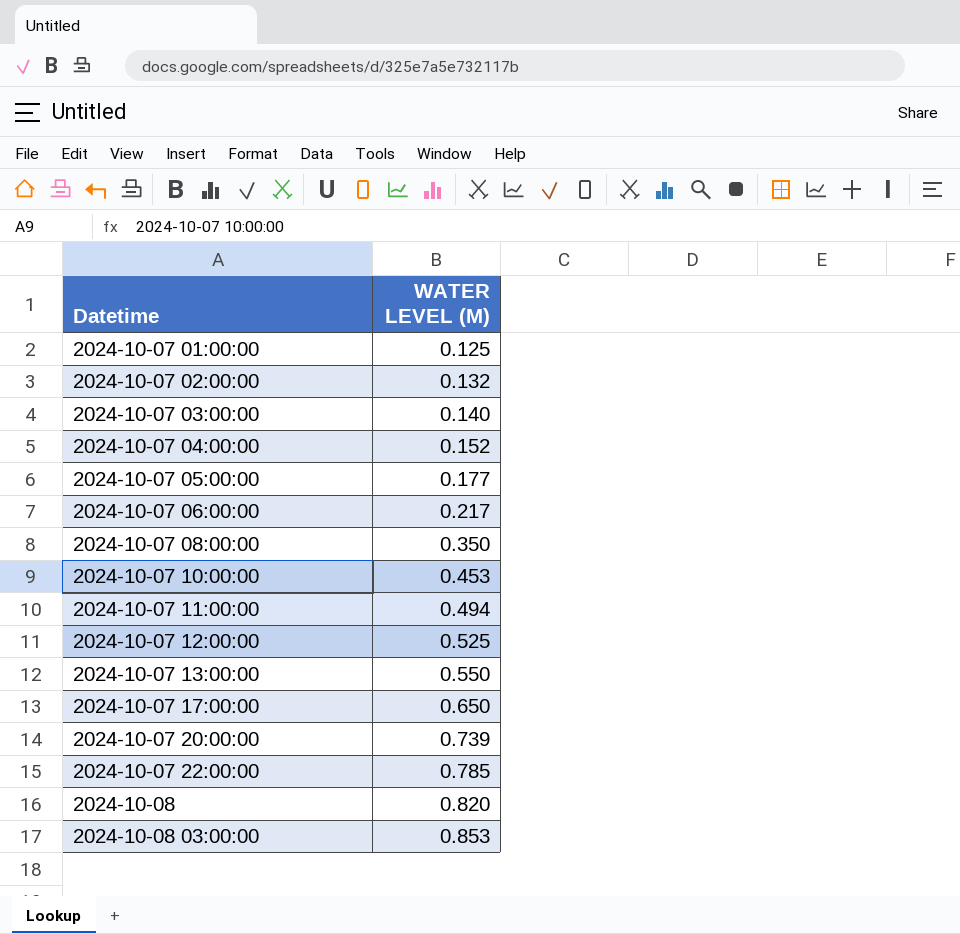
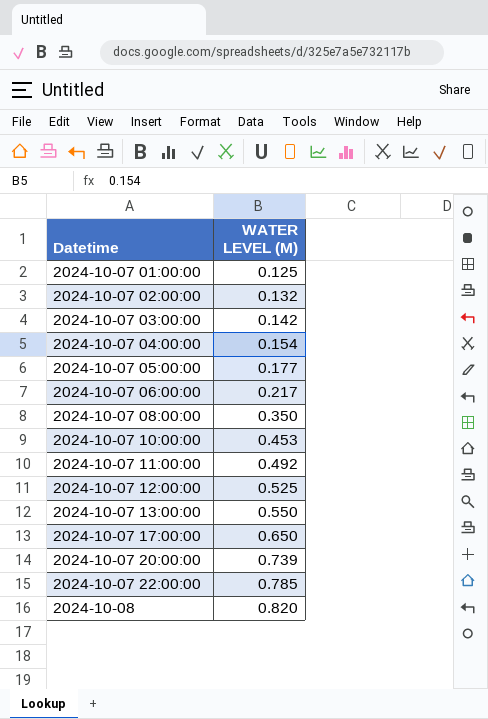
row 2024-10-08 03:00:00: 0.853 -> none
2024-10-07 03:00:00 | WATER LEVEL (M): 0.140 -> 0.142
2024-10-07 04:00:00 | WATER LEVEL (M): 0.152 -> 0.154
2024-10-07 11:00:00 | WATER LEVEL (M): 0.494 -> 0.492

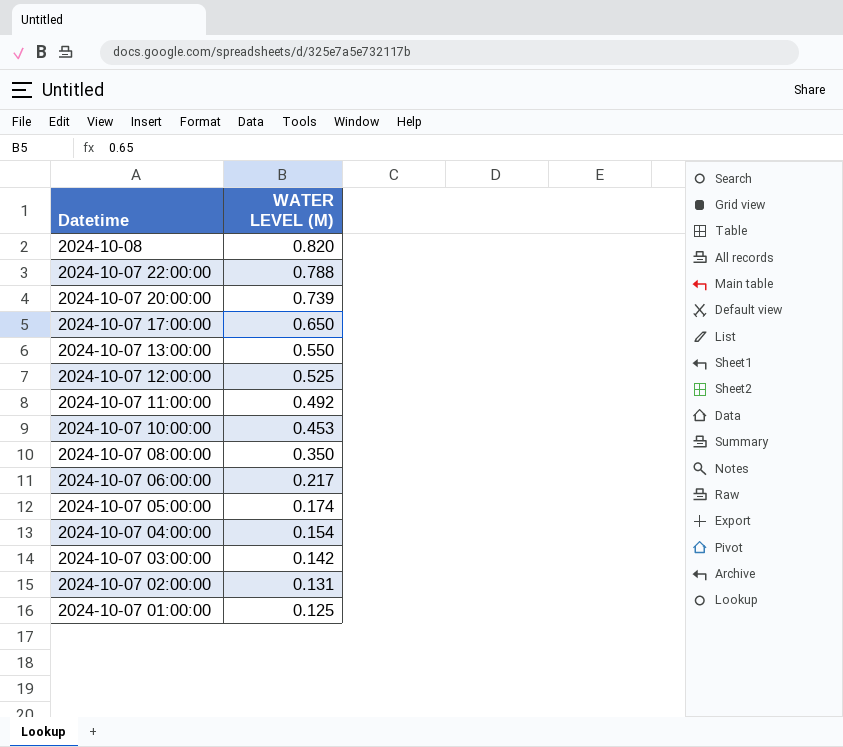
row order: Datetime ascending -> Datetime descending
2024-10-07 22:00:00 | WATER LEVEL (M): 0.785 -> 0.788
2024-10-07 05:00:00 | WATER LEVEL (M): 0.177 -> 0.174
2024-10-07 02:00:00 | WATER LEVEL (M): 0.132 -> 0.131

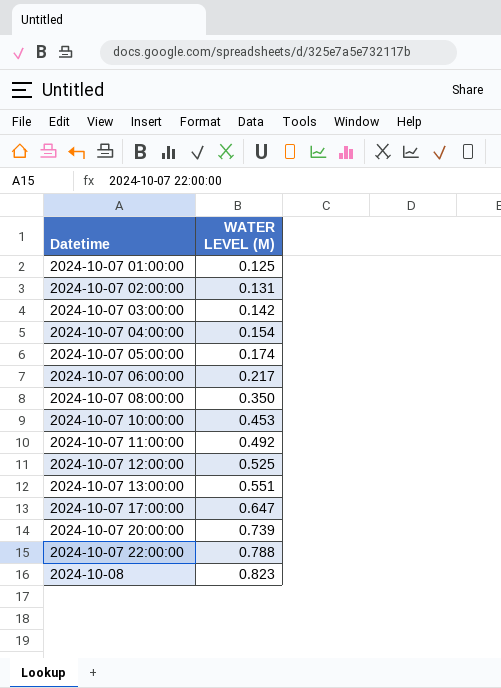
row order: Datetime descending -> Datetime ascending
2024-10-07 13:00:00 | WATER LEVEL (M): 0.550 -> 0.551
2024-10-07 17:00:00 | WATER LEVEL (M): 0.650 -> 0.647
2024-10-08 | WATER LEVEL (M): 0.820 -> 0.823

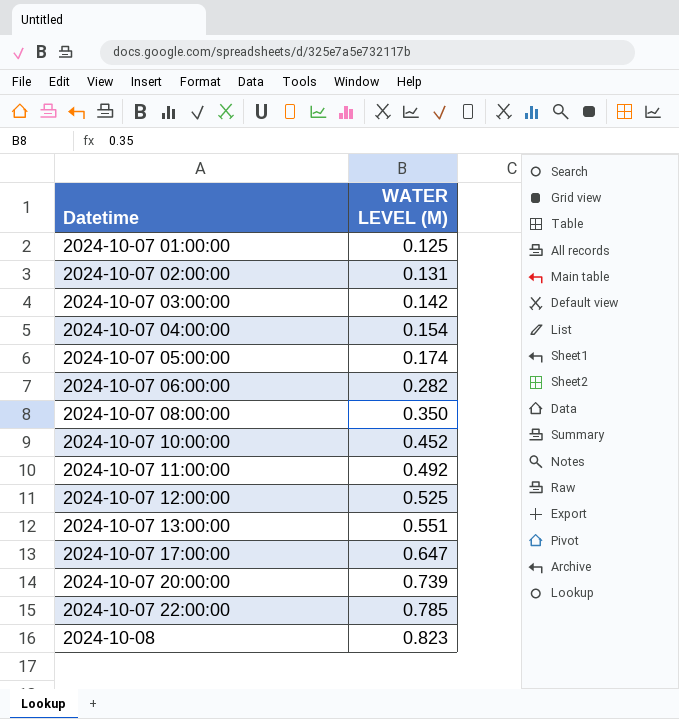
2024-10-07 06:00:00 | WATER LEVEL (M): 0.217 -> 0.282
2024-10-07 10:00:00 | WATER LEVEL (M): 0.453 -> 0.452
2024-10-07 22:00:00 | WATER LEVEL (M): 0.788 -> 0.785

